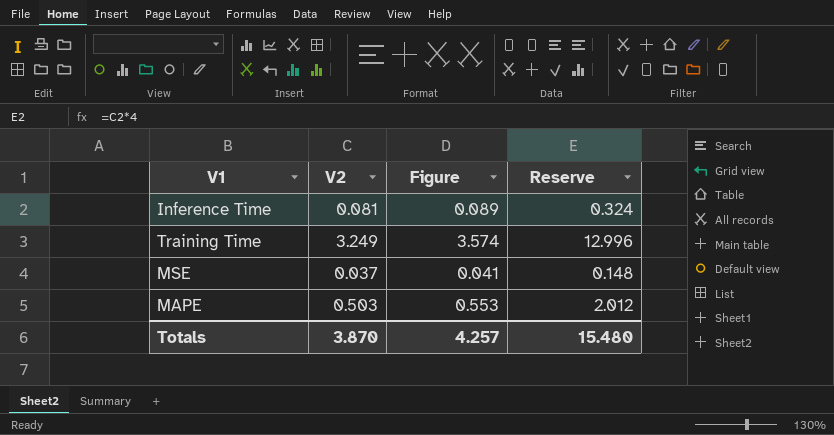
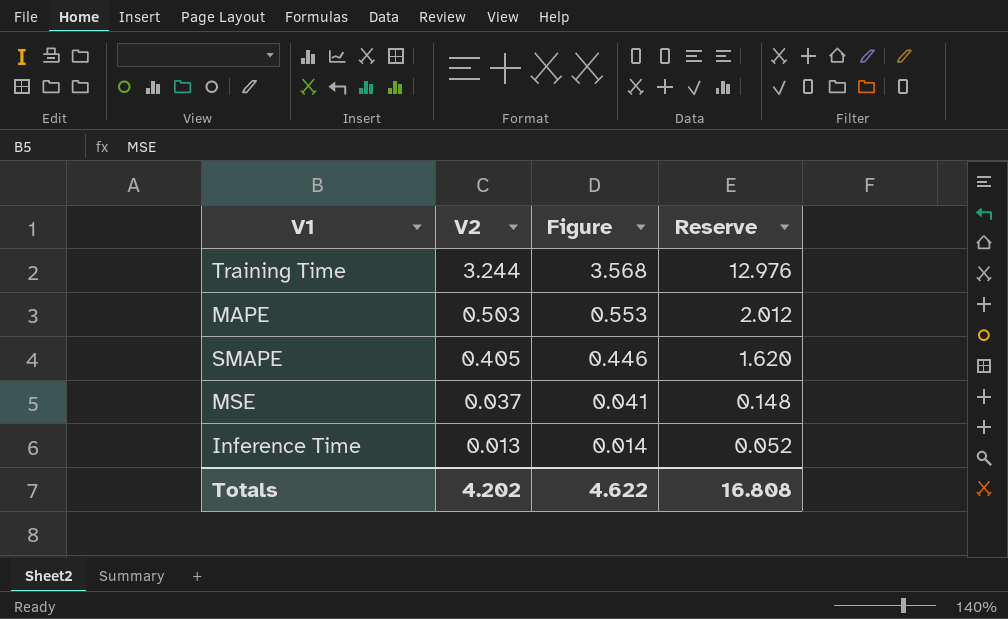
row order: none -> V2 descending
Training Time | V2: 3.249 -> 3.244
Training Time | Figure: 3.574 -> 3.568
Training Time | Reserve: 12.996 -> 12.976
row SMAPE: none -> 0.405 | 0.446 | 1.620
Inference Time | V2: 0.081 -> 0.013
Inference Time | Figure: 0.089 -> 0.014
Inference Time | Reserve: 0.324 -> 0.052
Totals | V2: 3.870 -> 4.202
Totals | Figure: 4.257 -> 4.622
Totals | Reserve: 15.480 -> 16.808

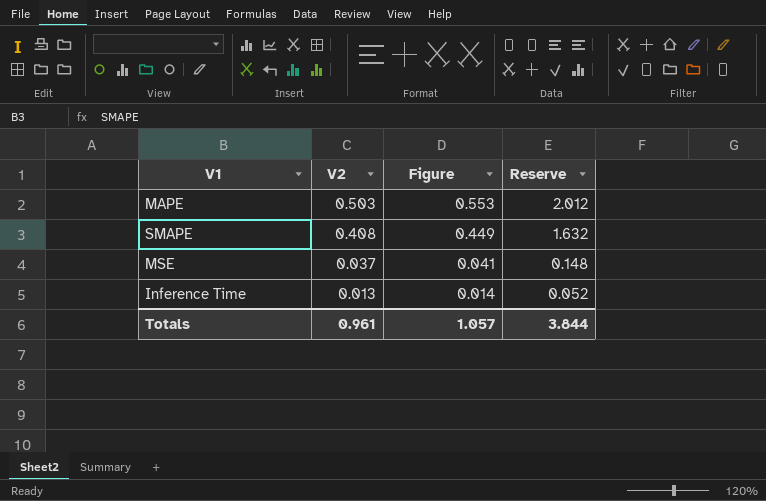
row Training Time: 3.244 | 3.568 | 12.976 -> none
SMAPE | V2: 0.405 -> 0.408
SMAPE | Figure: 0.446 -> 0.449
SMAPE | Reserve: 1.620 -> 1.632
Totals | V2: 4.202 -> 0.961
Totals | Figure: 4.622 -> 1.057
Totals | Reserve: 16.808 -> 3.844

